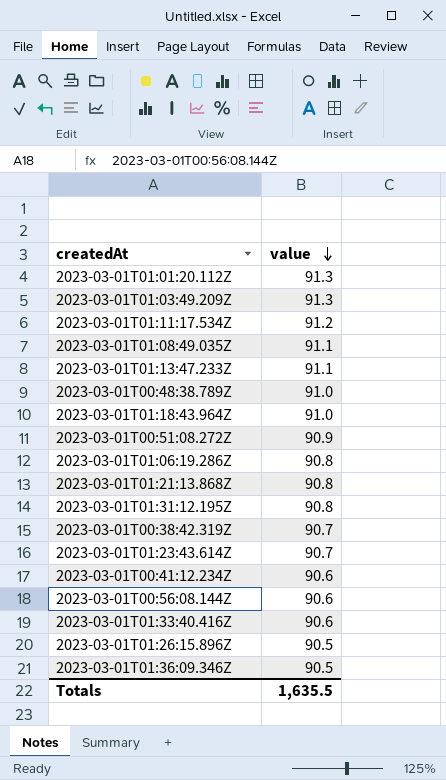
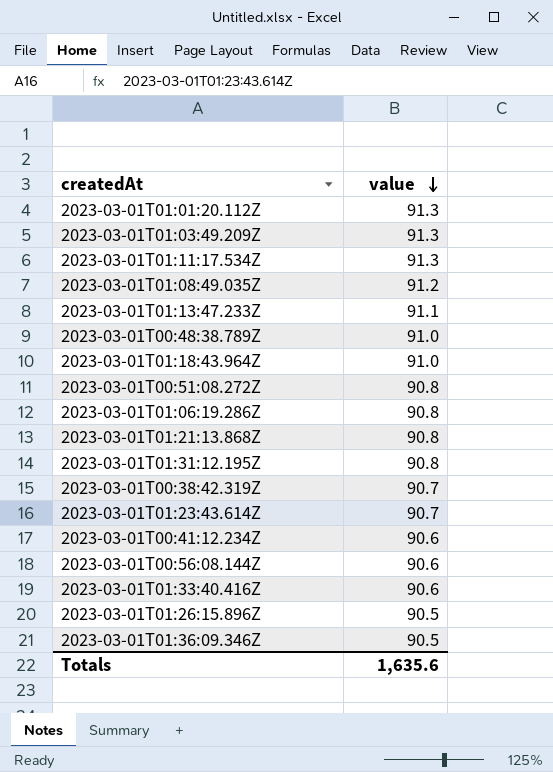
2023-03-01T01:11:17.534Z | value: 91.2 -> 91.3
2023-03-01T01:08:49.035Z | value: 91.1 -> 91.2
2023-03-01T00:51:08.272Z | value: 90.9 -> 90.8
Totals | value: 1,635.5 -> 1,635.6

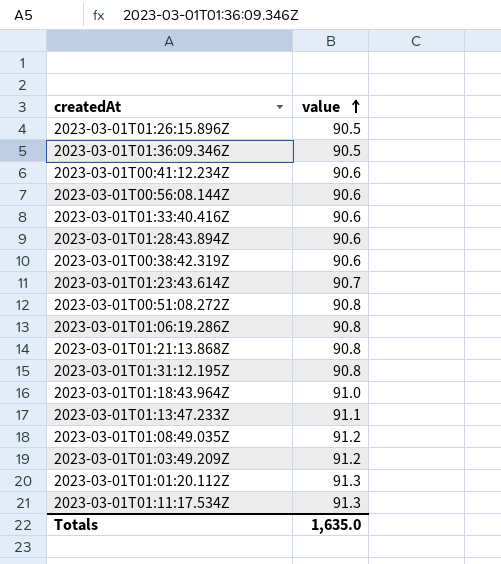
row order: value descending -> value ascending
row 2023-03-01T00:48:38.789Z: 91.0 -> none
row 2023-03-01T01:28:43.894Z: none -> 90.6
2023-03-01T00:38:42.319Z | value: 90.7 -> 90.6
2023-03-01T01:03:49.209Z | value: 91.3 -> 91.2
Totals | value: 1,635.6 -> 1,635.0

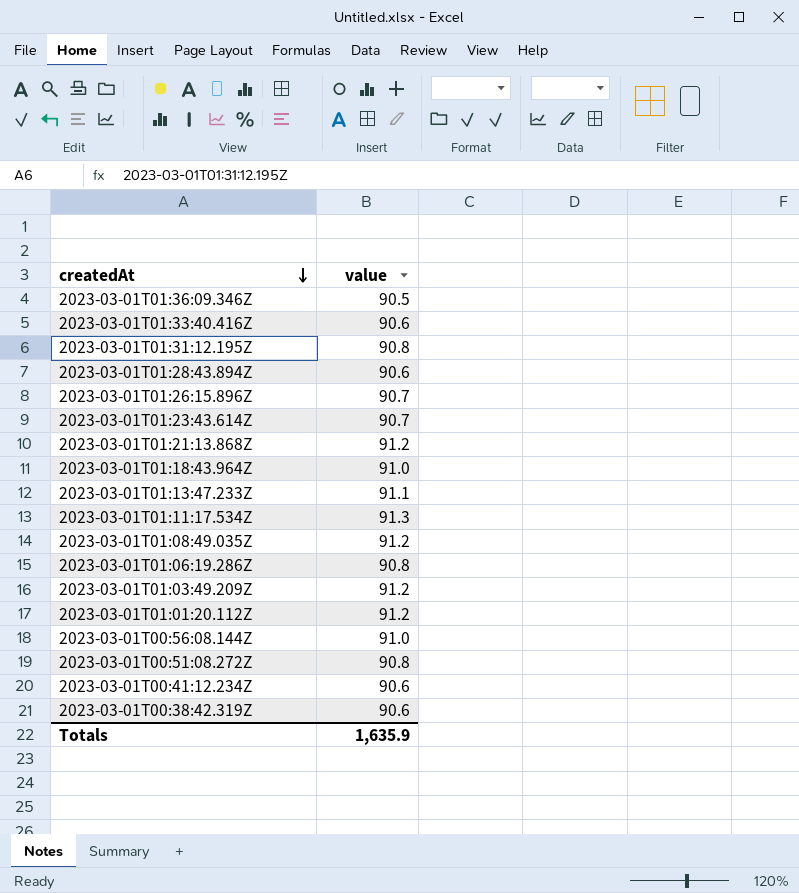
row order: value ascending -> createdAt descending
2023-03-01T01:26:15.896Z | value: 90.5 -> 90.7
2023-03-01T01:21:13.868Z | value: 90.8 -> 91.2
2023-03-01T01:01:20.112Z | value: 91.3 -> 91.2
2023-03-01T00:56:08.144Z | value: 90.6 -> 91.0
Totals | value: 1,635.0 -> 1,635.9

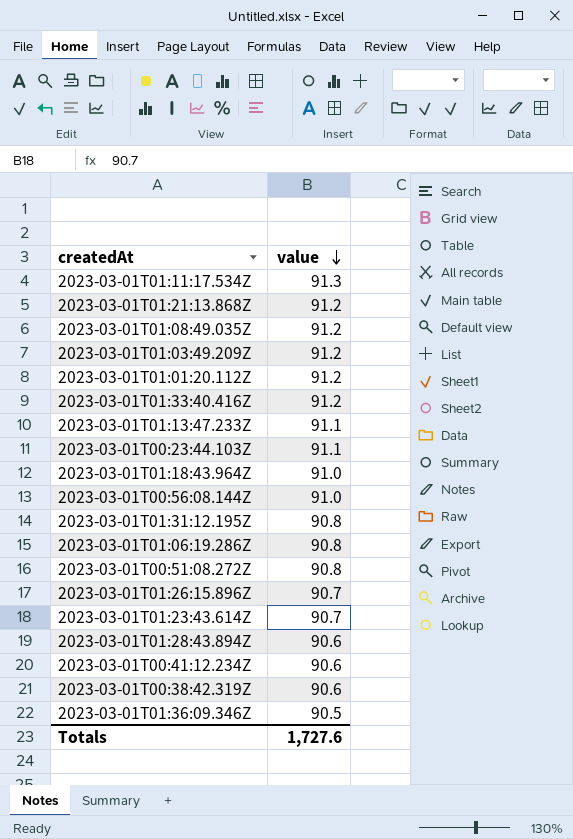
row order: createdAt descending -> value descending
2023-03-01T01:33:40.416Z | value: 90.6 -> 91.2
row 2023-03-01T00:23:44.103Z: none -> 91.1
Totals | value: 1,635.9 -> 1,727.6

